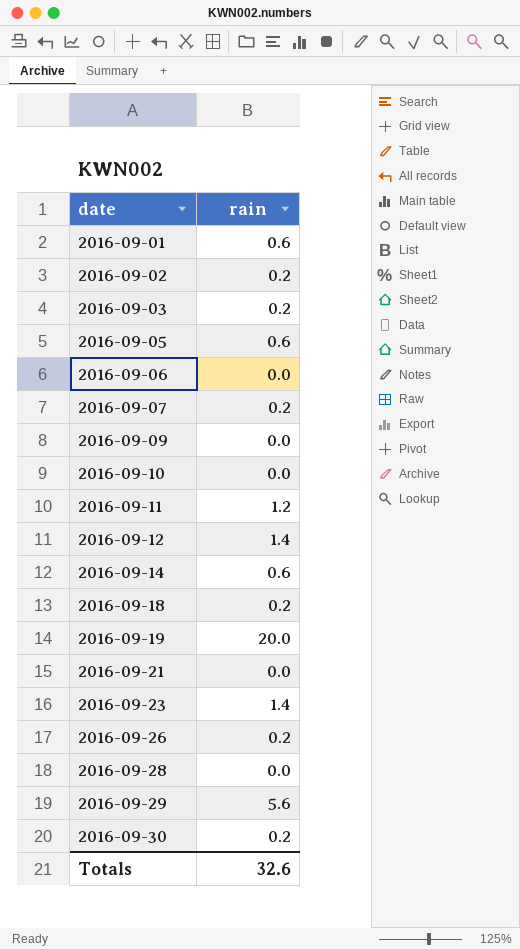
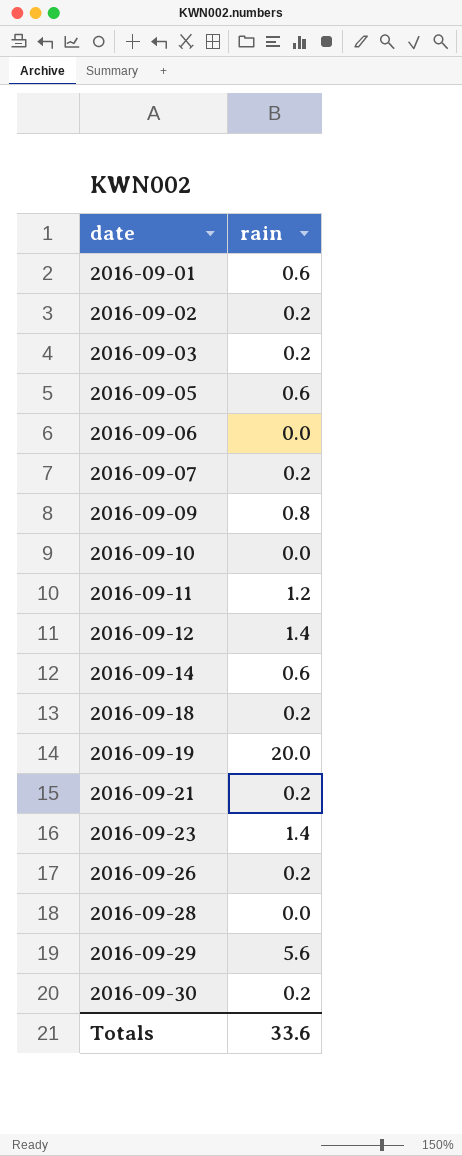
2016-09-09 | rain: 0.0 -> 0.8
2016-09-21 | rain: 0.0 -> 0.2
Totals | rain: 32.6 -> 33.6

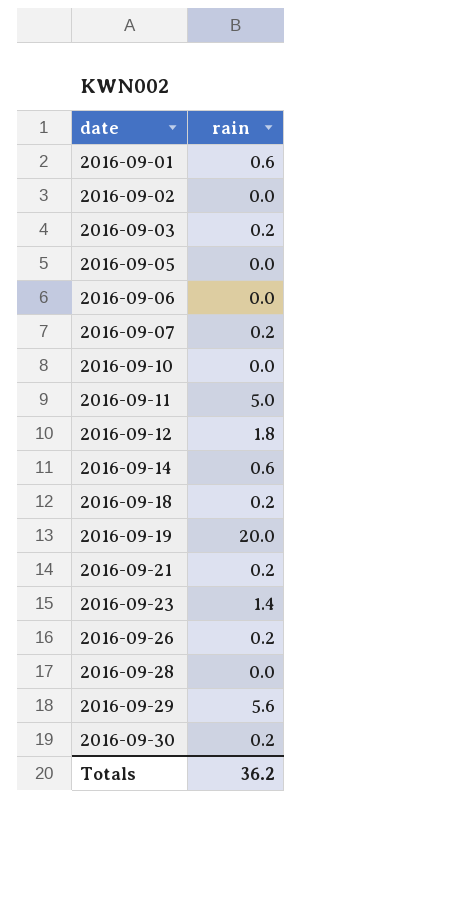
row 2016-09-09: 0.8 -> none
2016-09-02 | rain: 0.2 -> 0.0
2016-09-05 | rain: 0.6 -> 0.0
2016-09-11 | rain: 1.2 -> 5.0
2016-09-12 | rain: 1.4 -> 1.8
Totals | rain: 33.6 -> 36.2

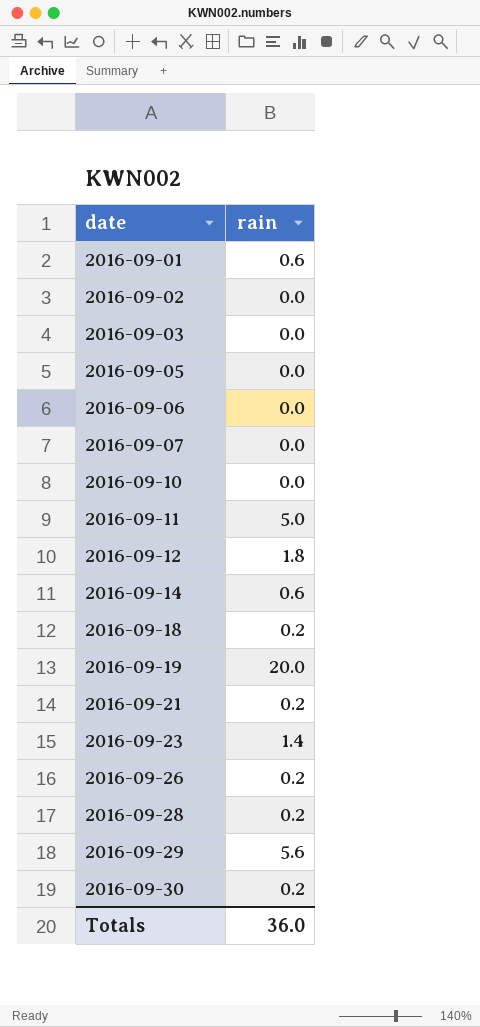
2016-09-03 | rain: 0.2 -> 0.0
2016-09-07 | rain: 0.2 -> 0.0
2016-09-28 | rain: 0.0 -> 0.2
Totals | rain: 36.2 -> 36.0

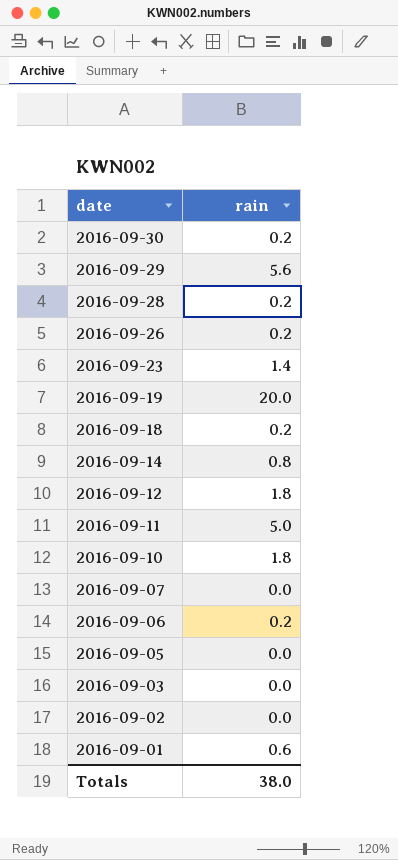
row order: date ascending -> date descending
row 2016-09-21: 0.2 -> none
2016-09-14 | rain: 0.6 -> 0.8
2016-09-10 | rain: 0.0 -> 1.8
2016-09-06 | rain: 0.0 -> 0.2
Totals | rain: 36.0 -> 38.0

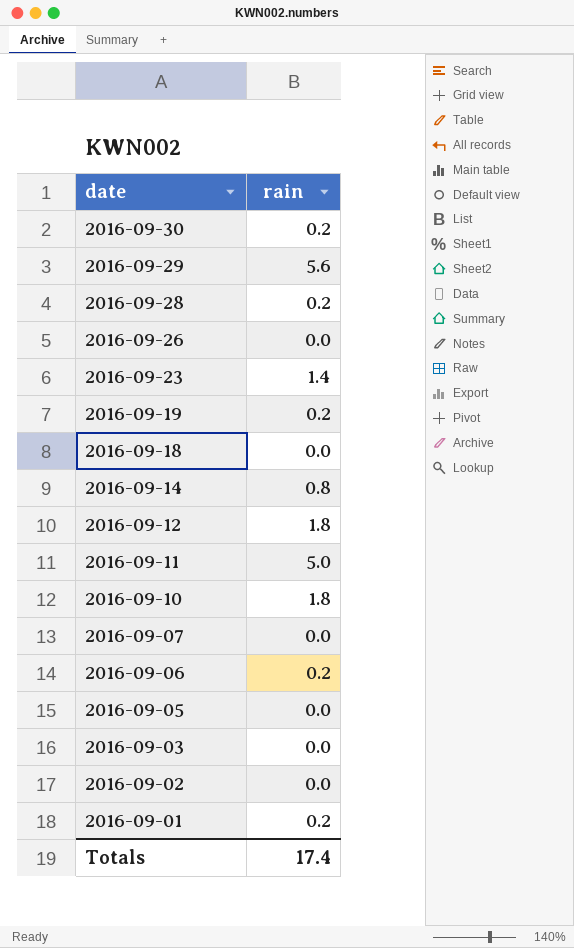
2016-09-26 | rain: 0.2 -> 0.0
2016-09-19 | rain: 20.0 -> 0.2
2016-09-18 | rain: 0.2 -> 0.0
2016-09-01 | rain: 0.6 -> 0.2
Totals | rain: 38.0 -> 17.4

